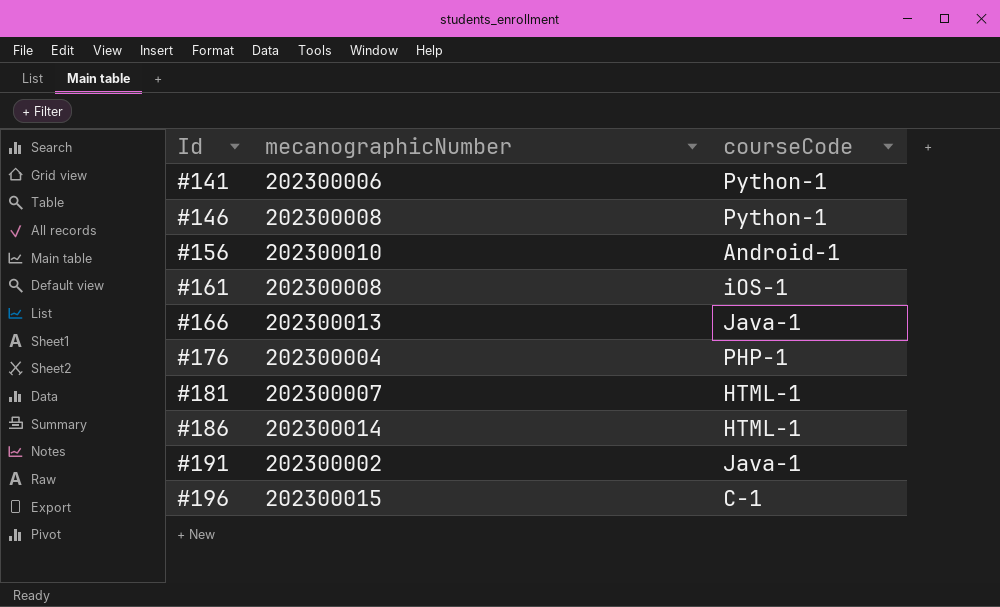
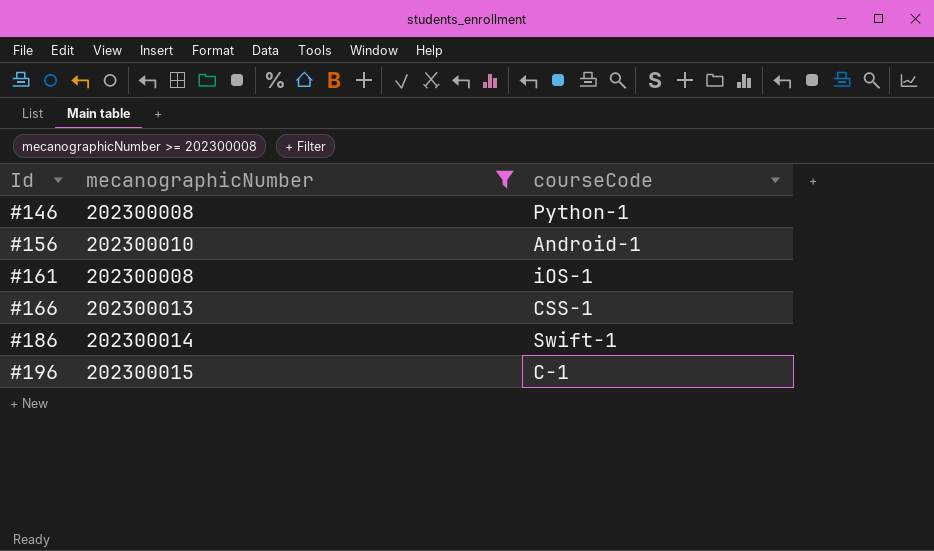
filter: none -> mecanographicNumber >= 202300008
#166 | courseCode: Java-1 -> CSS-1
#186 | courseCode: HTML-1 -> Swift-1

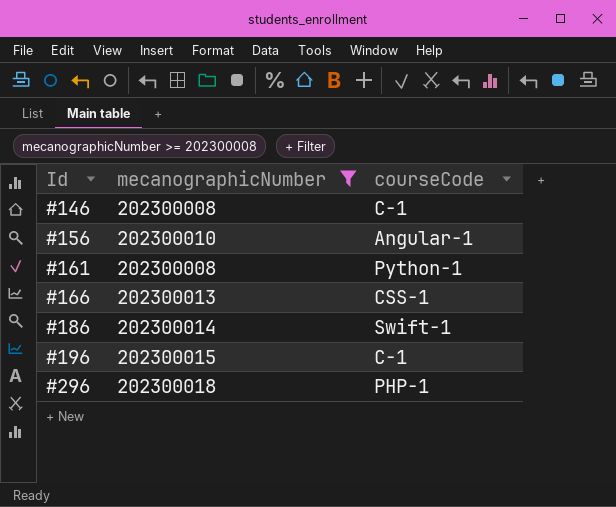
#146 | courseCode: Python-1 -> C-1
#156 | courseCode: Android-1 -> Angular-1
#161 | courseCode: iOS-1 -> Python-1
row #296: none -> 202300018 | PHP-1

